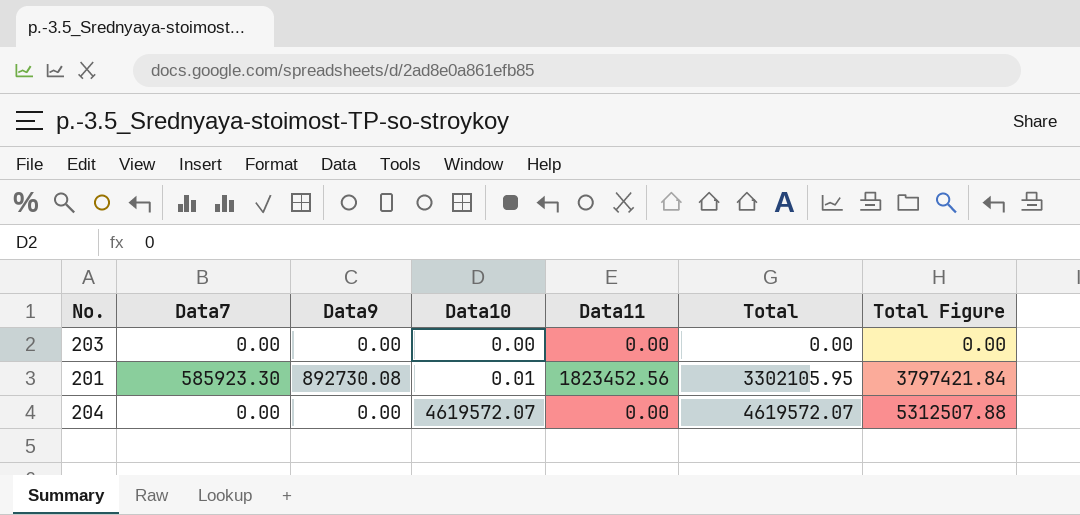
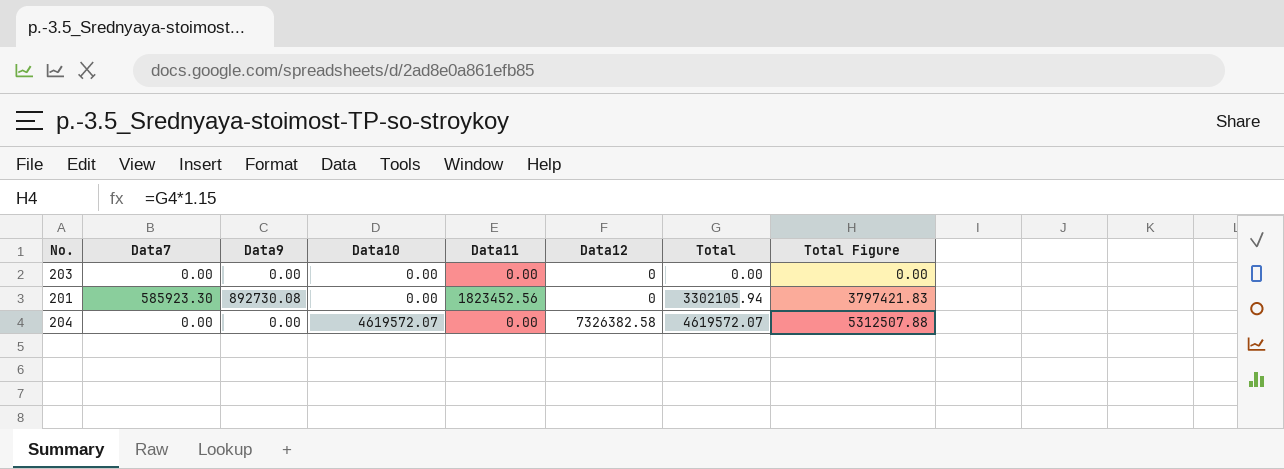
column Data12 | position: none -> 6
201 | Data10: 0.01 -> 0.00
201 | Total: 3302105.95 -> 3302105.94
201 | Total Figure: 3797421.84 -> 3797421.83

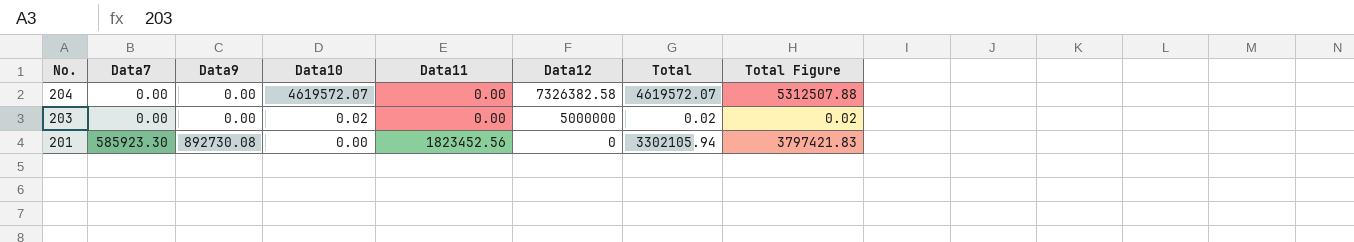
row order: Data10 ascending -> No. descending
203 | Data10: 0.00 -> 0.02
203 | Data12: 0 -> 5000000
203 | Total: 0.00 -> 0.02
203 | Total Figure: 0.00 -> 0.02

